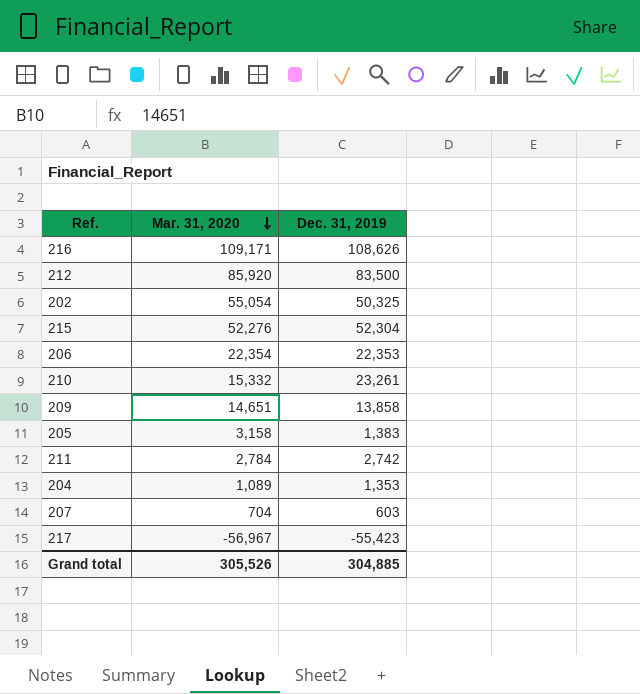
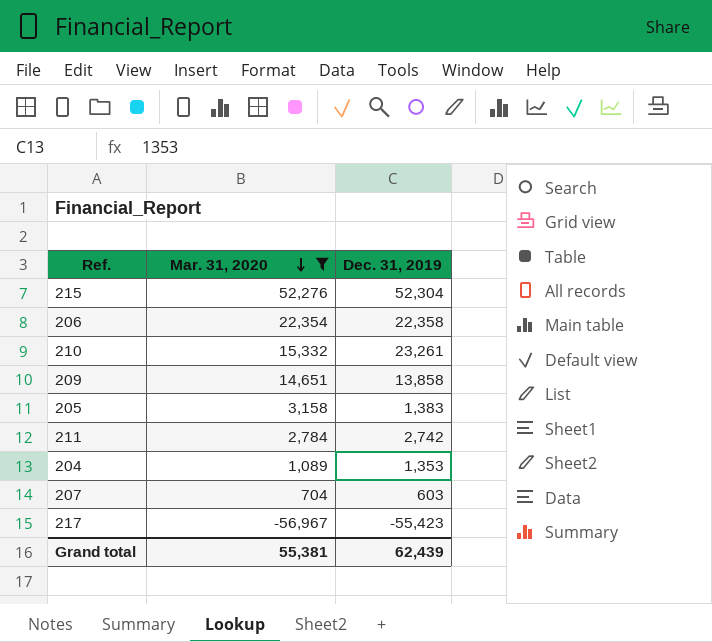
filter: none -> Mar. 31, 2020 <= 52,276
206 | Dec. 31, 2019: 22,353 -> 22,358
Grand total | Mar. 31, 2020: 305,526 -> 55,381
Grand total | Dec. 31, 2019: 304,885 -> 62,439

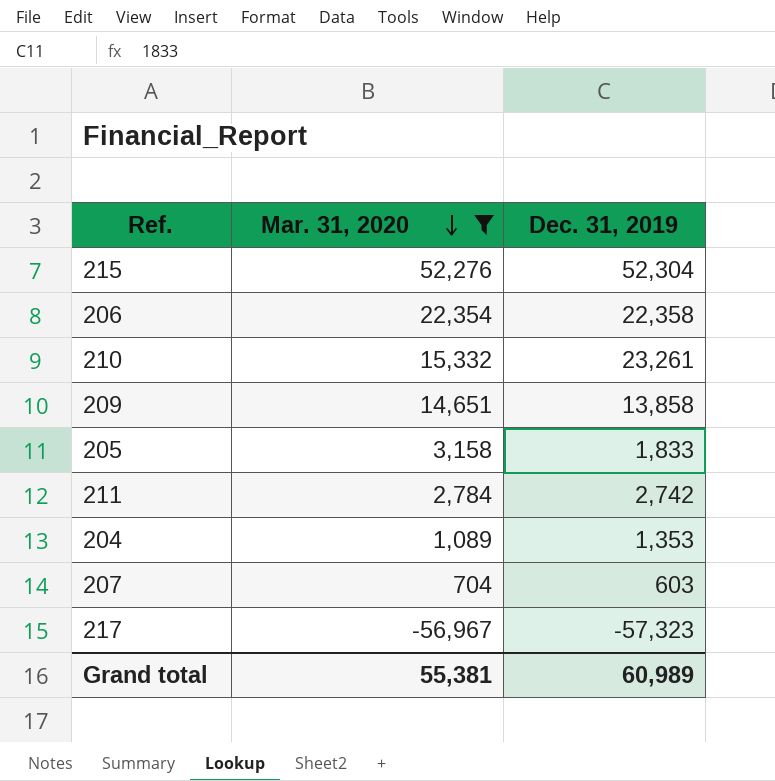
205 | Dec. 31, 2019: 1,383 -> 1,833
217 | Dec. 31, 2019: -55,423 -> -57,323
Grand total | Dec. 31, 2019: 62,439 -> 60,989

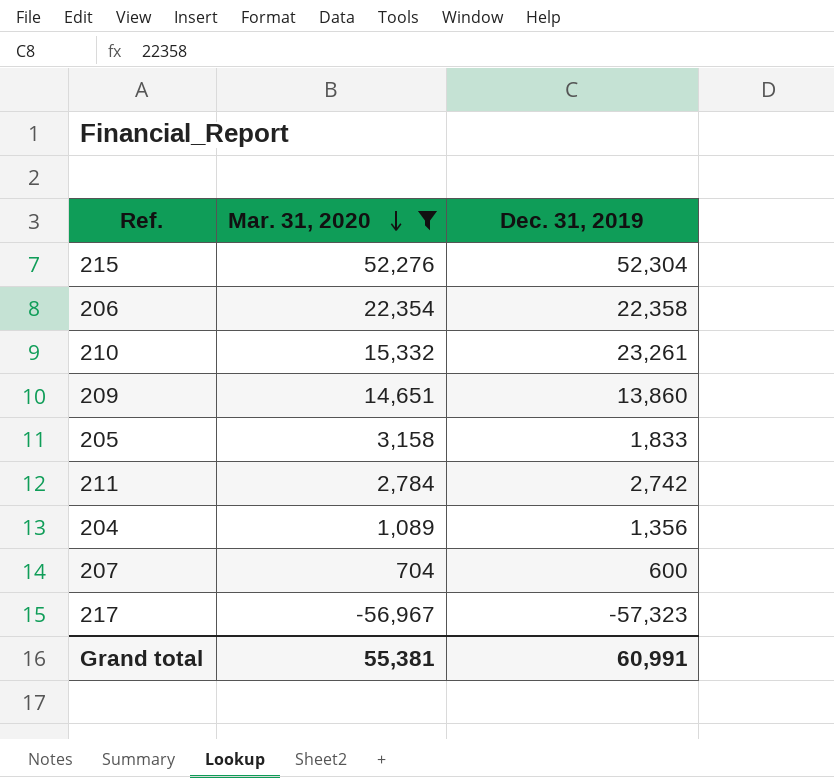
209 | Dec. 31, 2019: 13,858 -> 13,860
204 | Dec. 31, 2019: 1,353 -> 1,356
207 | Dec. 31, 2019: 603 -> 600
Grand total | Dec. 31, 2019: 60,989 -> 60,991

